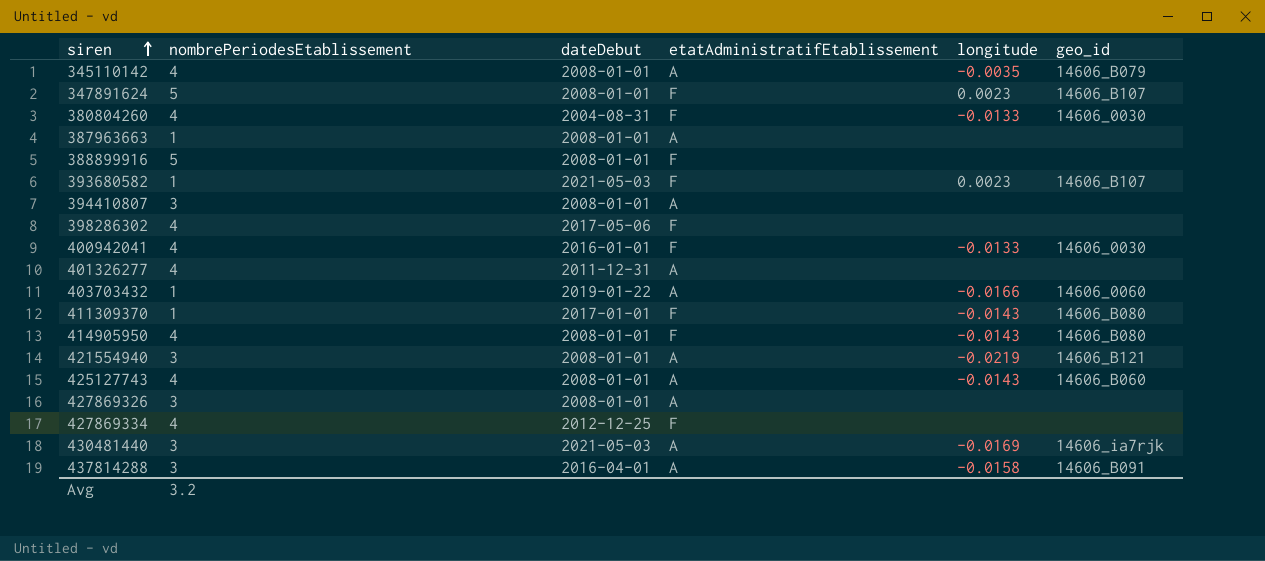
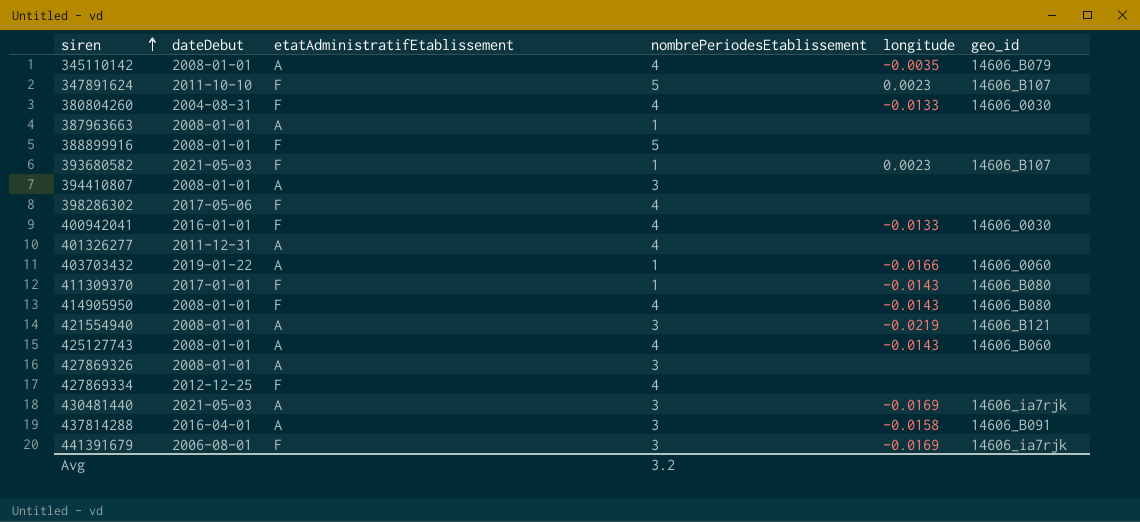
column nombrePeriodesEtablissement | position: 2 -> 4
347891624 | dateDebut: 2008-01-01 -> 2011-10-10
row 441391679: none -> 2006-08-01 | F | 3 | -0.0169 | 14606_ia7rjk

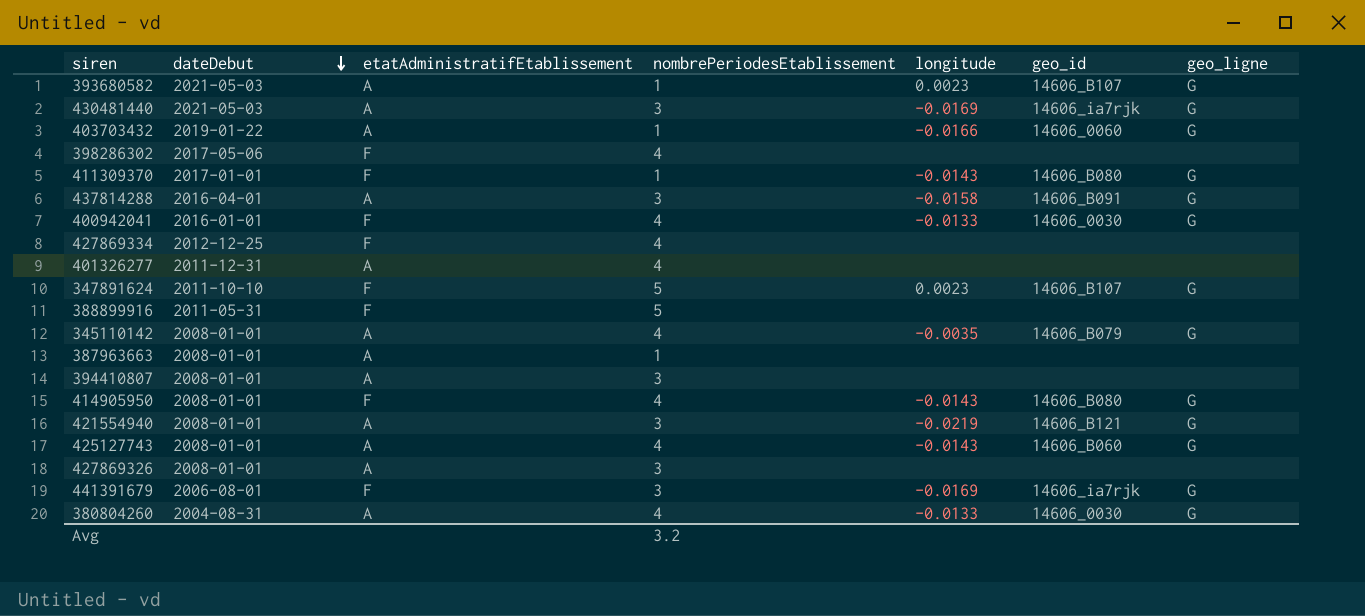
row order: siren ascending -> dateDebut descending
column geo_ligne | position: none -> 7
393680582 | etatAdministratifEtablissement: F -> A
388899916 | dateDebut: 2008-01-01 -> 2011-05-31
380804260 | etatAdministratifEtablissement: F -> A

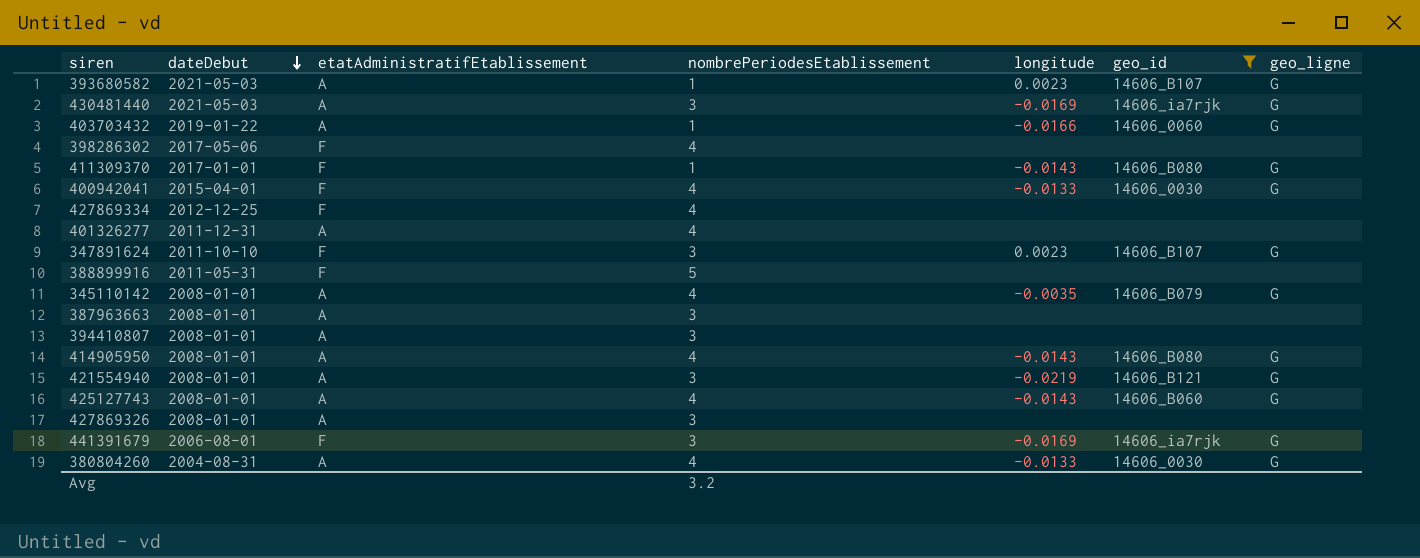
filter: none -> geo_id != 14606_B091
400942041 | dateDebut: 2016-01-01 -> 2015-04-01
347891624 | nombrePeriodesEtablissement: 5 -> 3
387963663 | nombrePeriodesEtablissement: 1 -> 3
414905950 | etatAdministratifEtablissement: F -> A

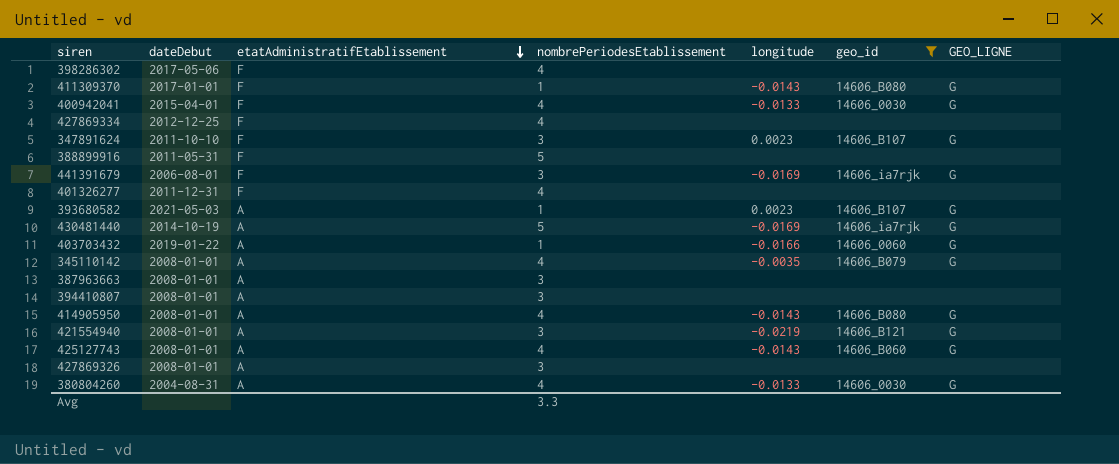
row order: dateDebut descending -> etatAdministratifEtablissement descending
column name: geo_ligne -> GEO_LIGNE
401326277 | etatAdministratifEtablissement: A -> F
430481440 | dateDebut: 2021-05-03 -> 2014-10-19
430481440 | nombrePeriodesEtablissement: 3 -> 5
Avg | nombrePeriodesEtablissement: 3.2 -> 3.3

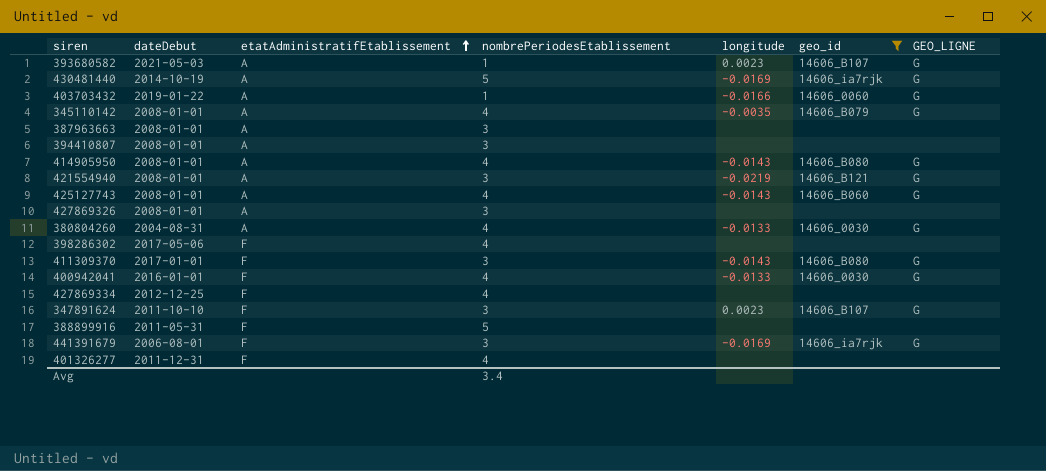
row order: etatAdministratifEtablissement descending -> etatAdministratifEtablissement ascending
411309370 | nombrePeriodesEtablissement: 1 -> 3
400942041 | dateDebut: 2015-04-01 -> 2016-01-01
Avg | nombrePeriodesEtablissement: 3.3 -> 3.4

